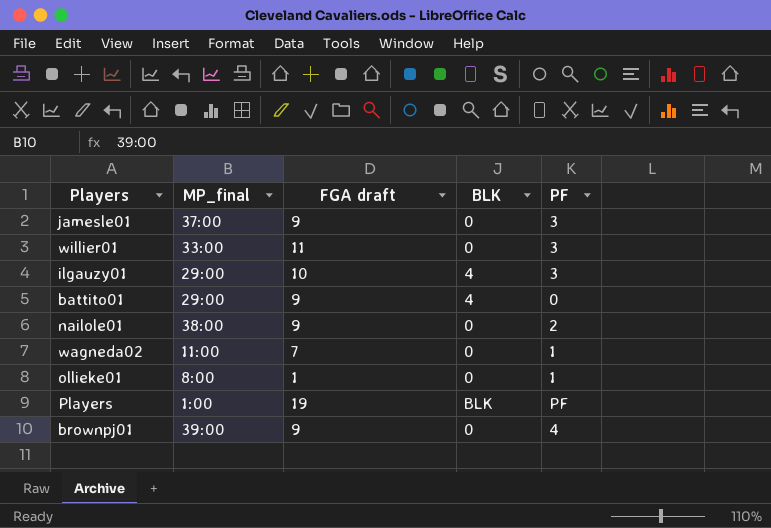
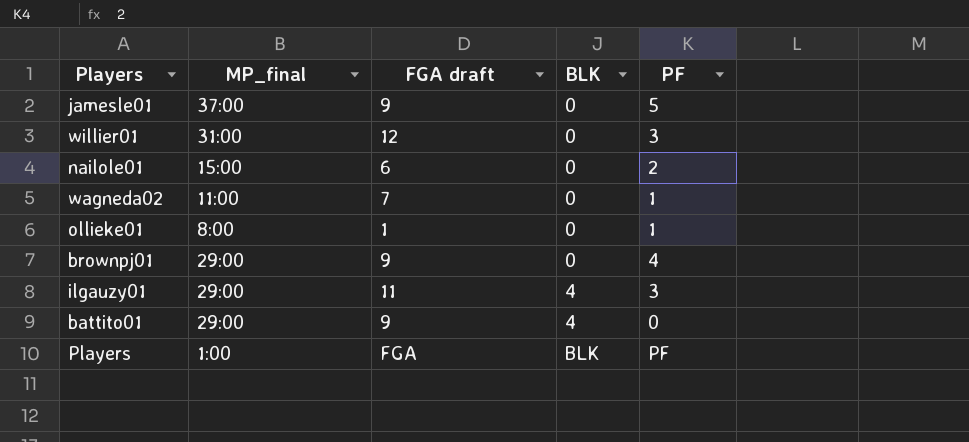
row order: none -> BLK ascending
jamesle01 | PF: 3 -> 5
willier01 | MP_final: 33:00 -> 31:00
willier01 | FGA draft: 11 -> 12
nailole01 | MP_final: 38:00 -> 15:00
nailole01 | FGA draft: 9 -> 6
brownpj01 | MP_final: 39:00 -> 29:00
ilgauzy01 | FGA draft: 10 -> 11
Players | FGA draft: 19 -> FGA

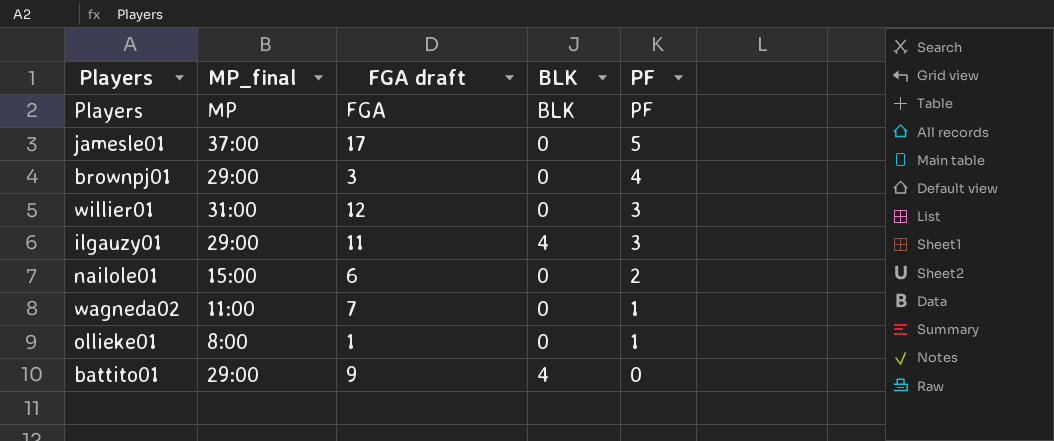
row order: BLK ascending -> PF descending
Players | MP_final: 1:00 -> MP
jamesle01 | FGA draft: 9 -> 17
brownpj01 | FGA draft: 9 -> 3

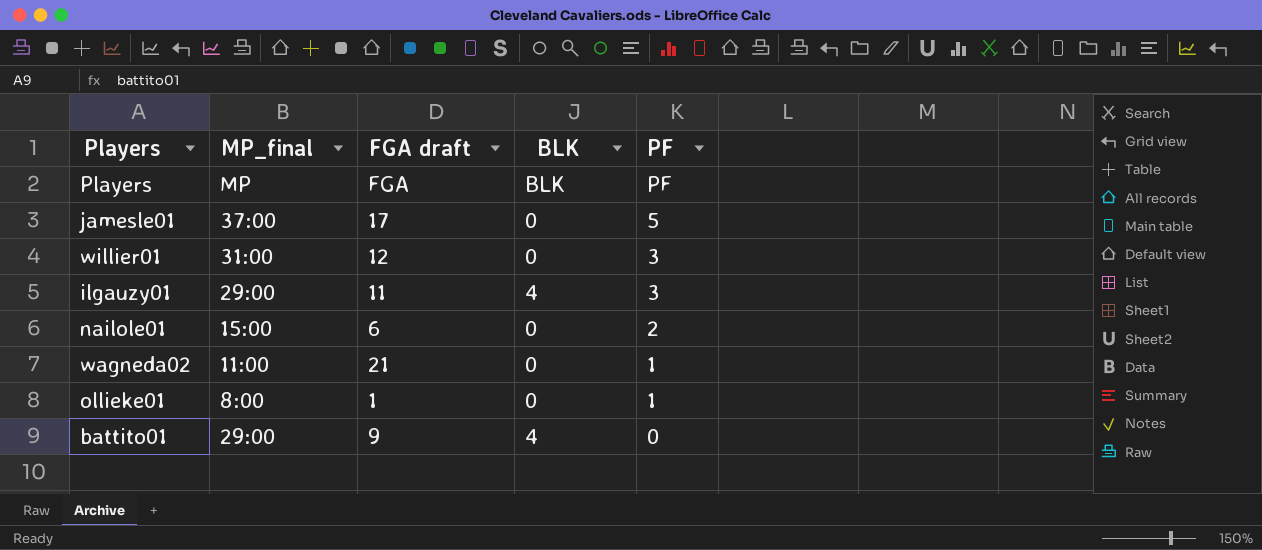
row brownpj01: 29:00 | 3 | 0 | 4 -> none
wagneda02 | FGA draft: 7 -> 21

